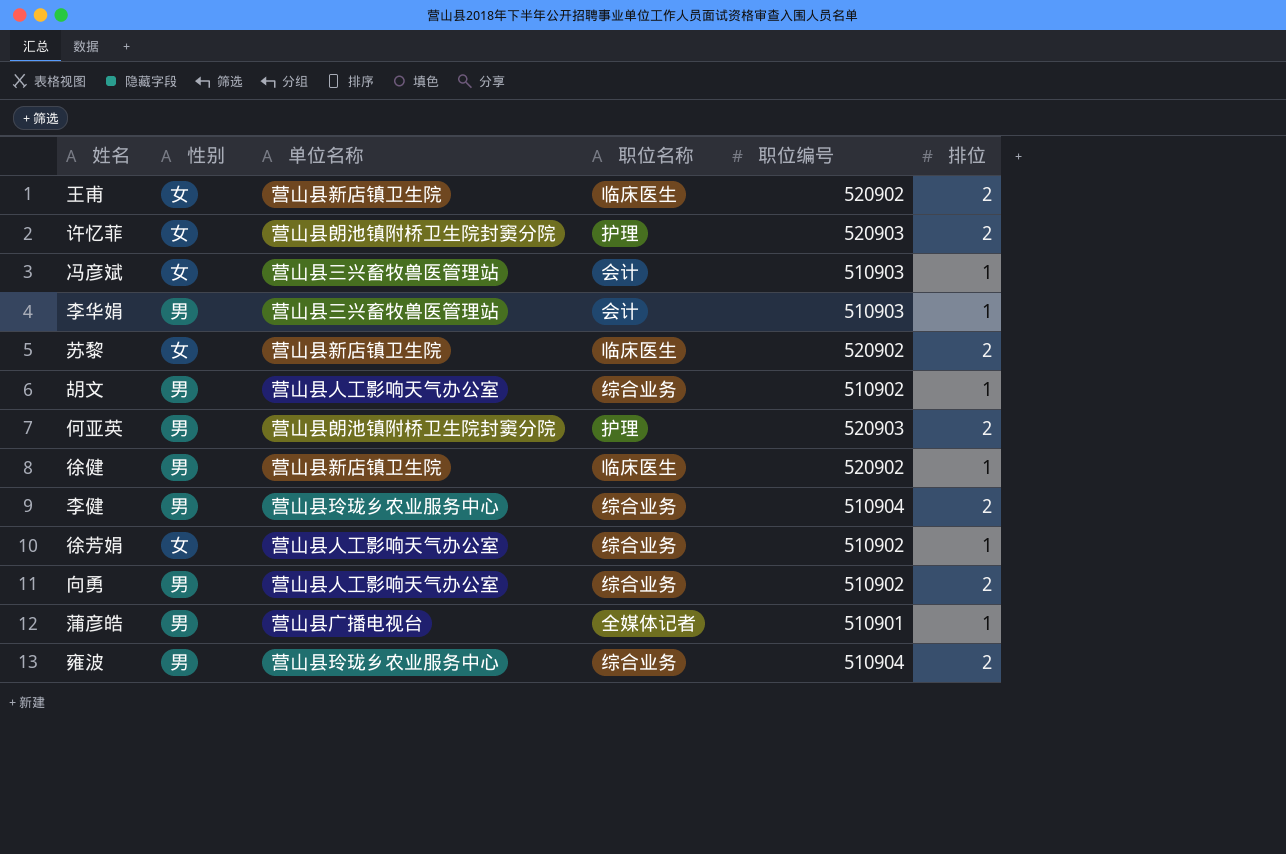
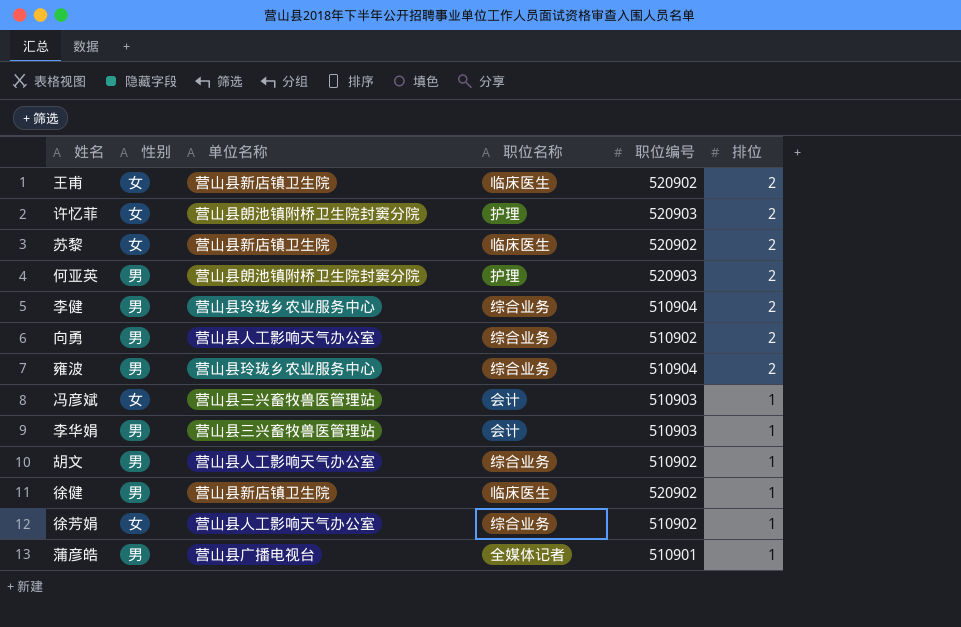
row order: none -> 排位 descending

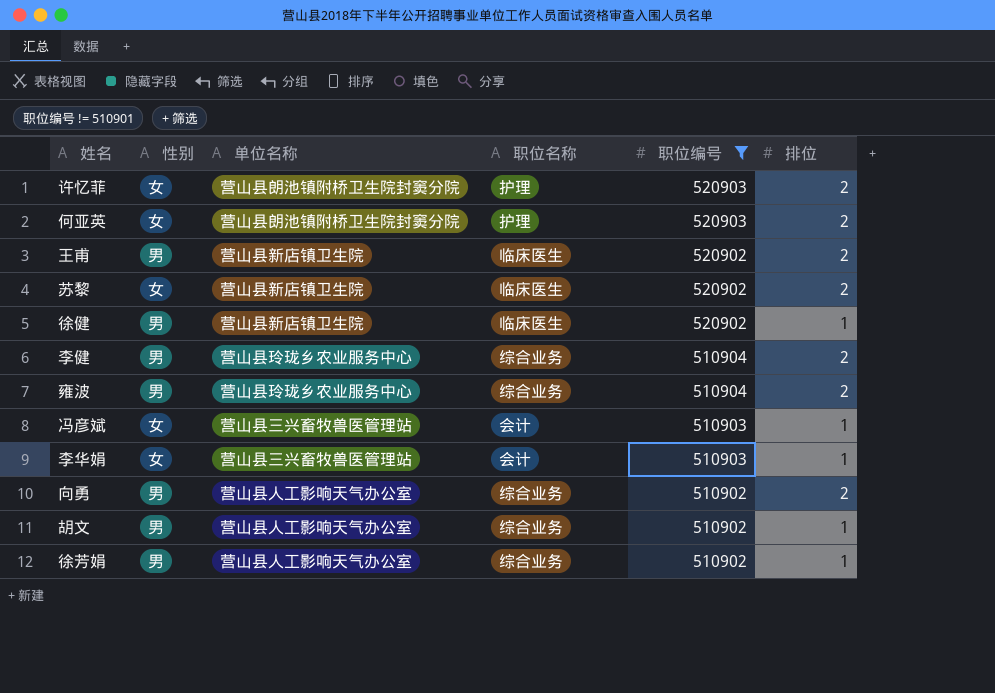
filter: none -> 职位编号 != 510901
row order: 排位 descending -> 职位编号 descending
何亚英 | 性别: 男 -> 女
王甫 | 性别: 女 -> 男
李华娟 | 性别: 男 -> 女
徐芳娟 | 性别: 女 -> 男

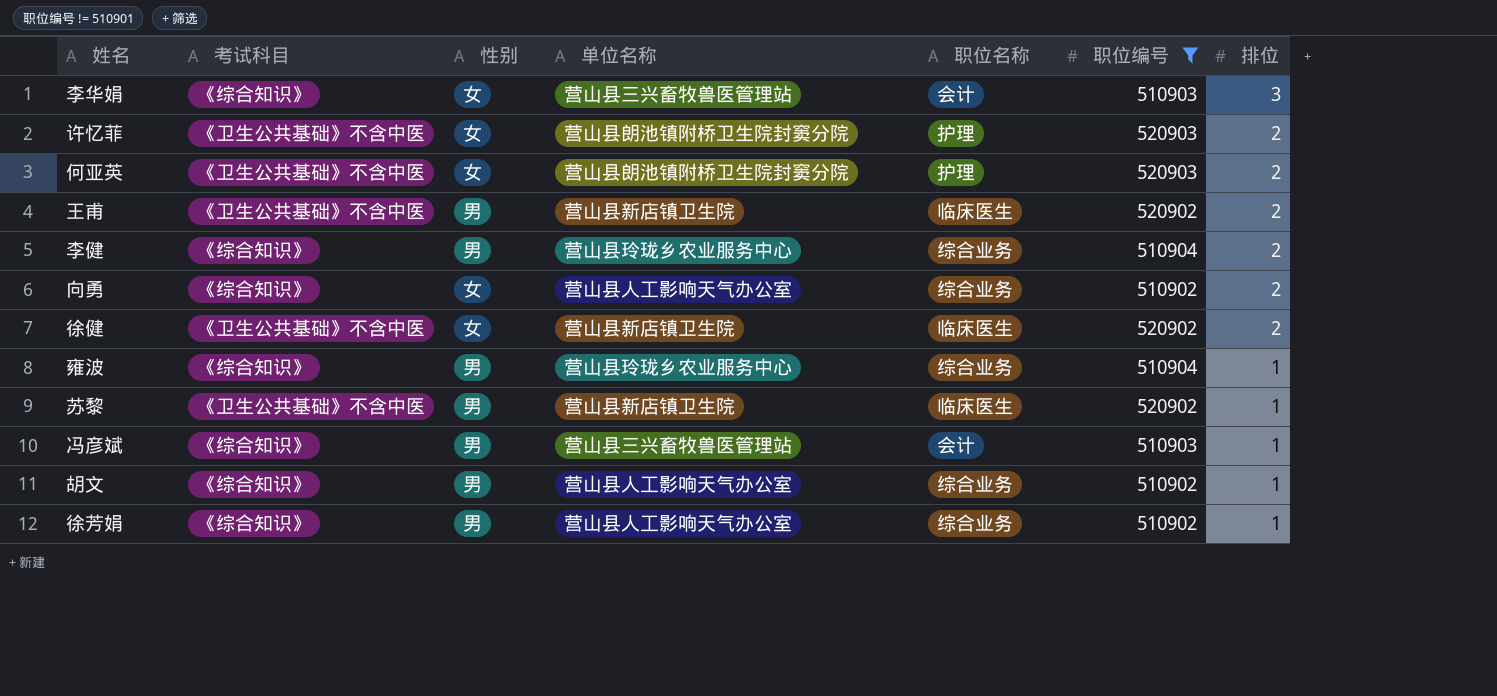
row order: 职位编号 descending -> 排位 descending
column 考试科目 | position: none -> 2
李华娟 | 排位: 1 -> 3
向勇 | 性别: 男 -> 女
徐健 | 性别: 男 -> 女
徐健 | 排位: 1 -> 2
雍波 | 排位: 2 -> 1
苏黎 | 性别: 女 -> 男
苏黎 | 排位: 2 -> 1
冯彦斌 | 性别: 女 -> 男

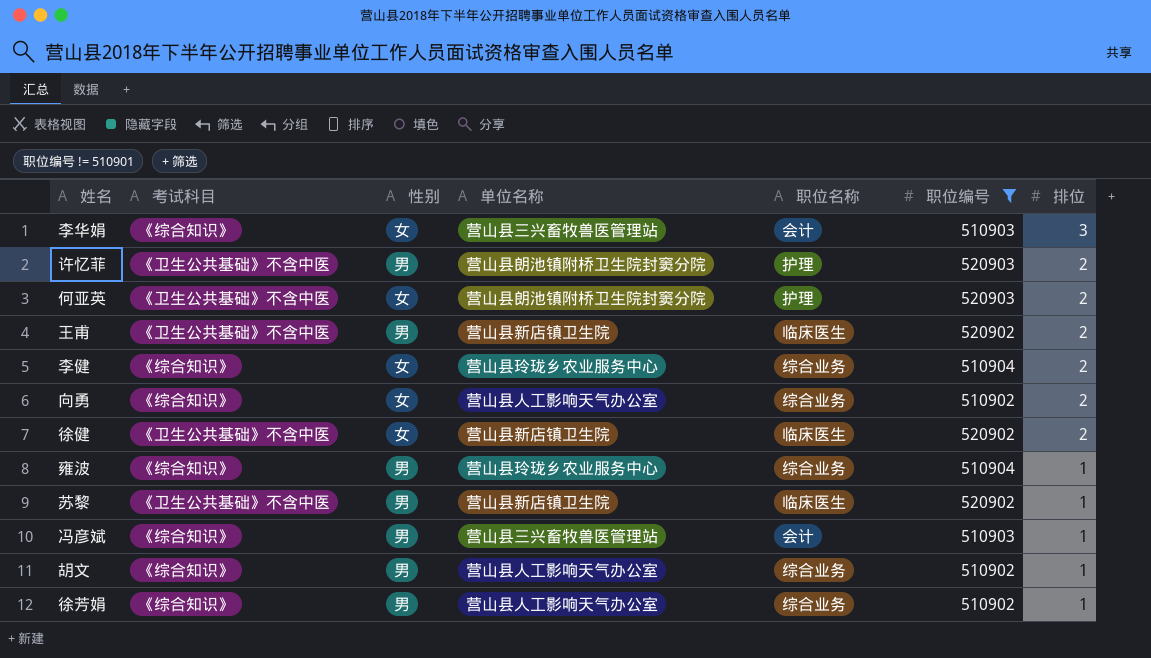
许忆菲 | 性别: 女 -> 男
李健 | 性别: 男 -> 女

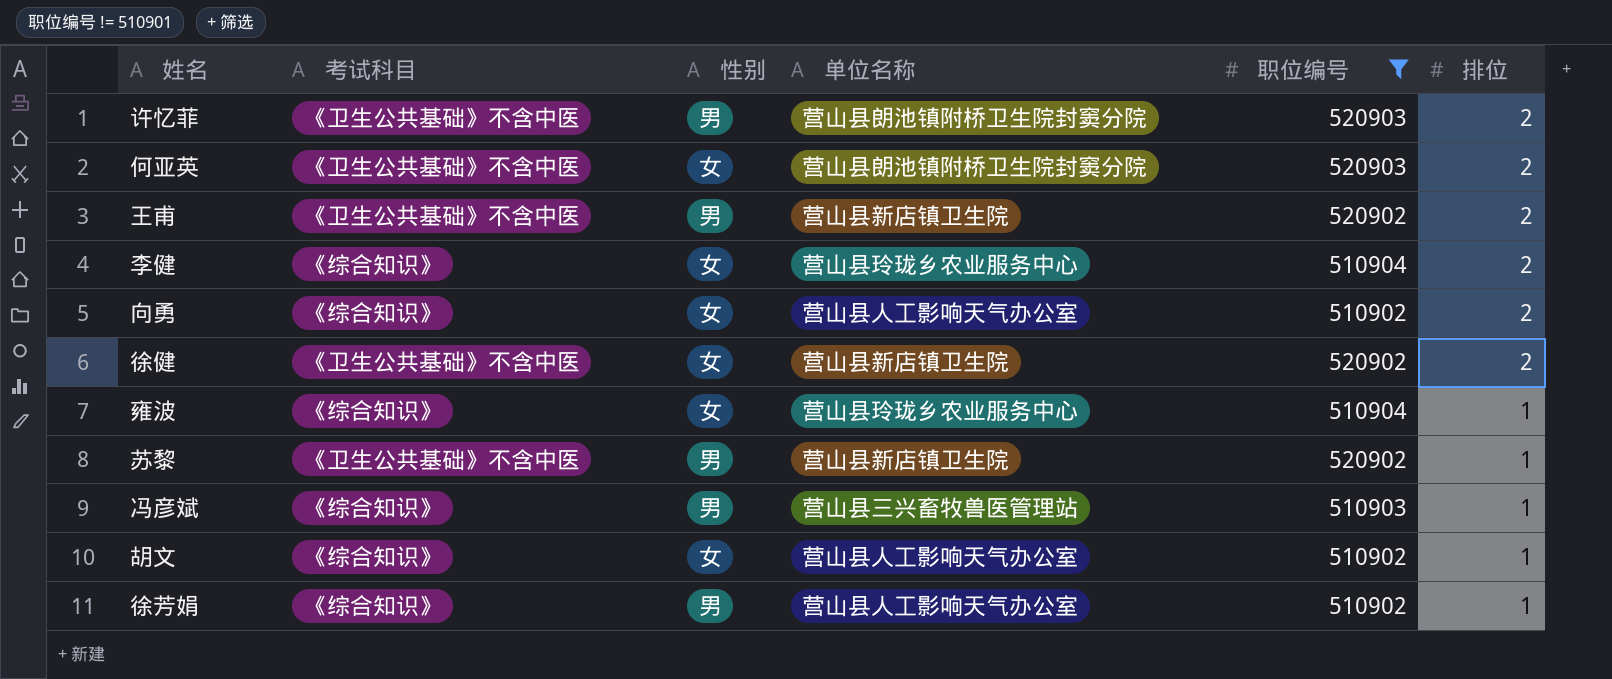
column 职位名称 | position: 5 -> none
row 李华娟: 《综合知识》 | 女 | 营山县三兴畜牧兽医管理站 | 会计 | 510903 | 3 -> none
雍波 | 性别: 男 -> 女
胡文 | 性别: 男 -> 女

